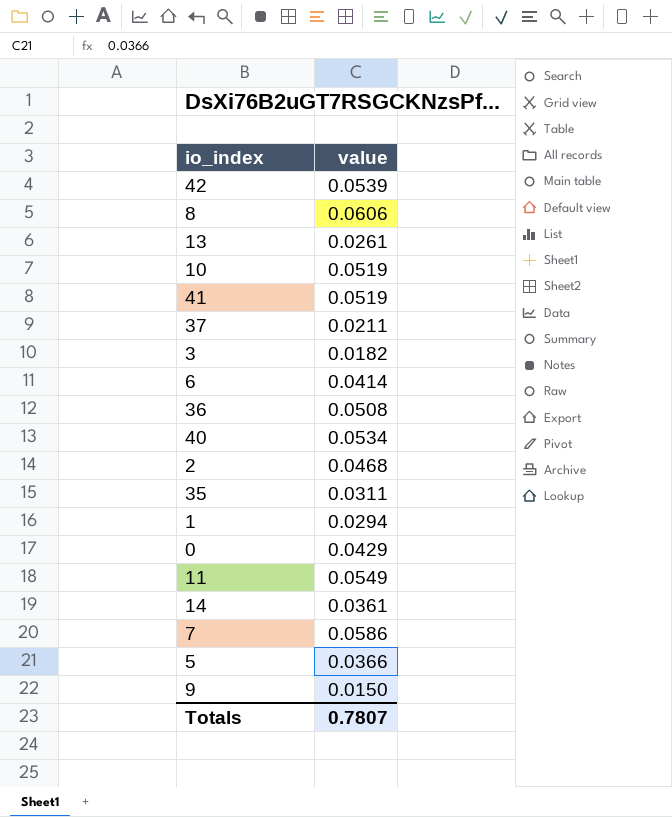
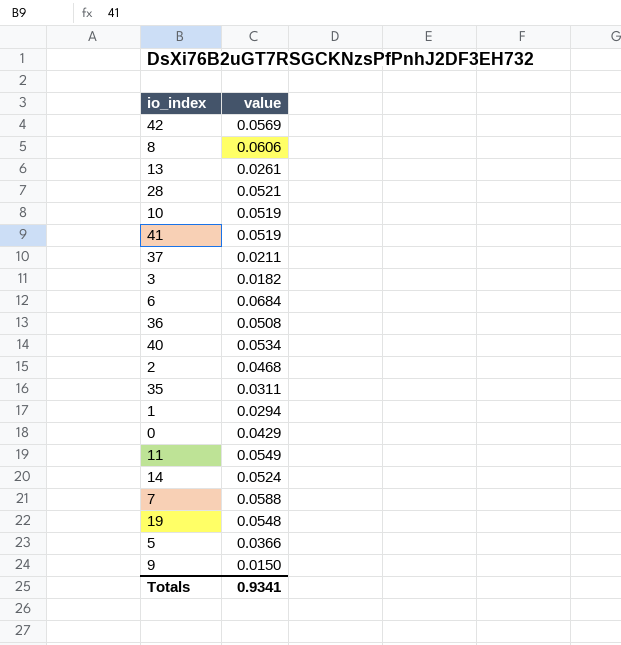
42 | value: 0.0539 -> 0.0569
row 28: none -> 0.0521
6 | value: 0.0414 -> 0.0684
14 | value: 0.0361 -> 0.0524
7 | value: 0.0586 -> 0.0588
row 19: none -> 0.0548
Totals | value: 0.7807 -> 0.9341

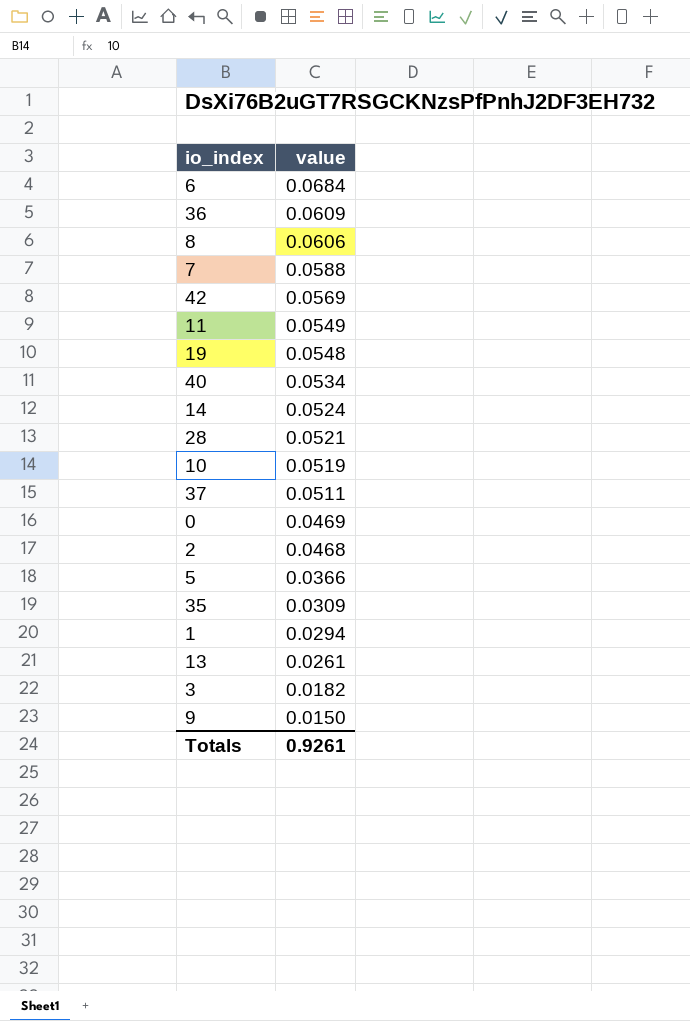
row order: none -> value descending
row 41: 0.0519 -> none
36 | value: 0.0508 -> 0.0609
37 | value: 0.0211 -> 0.0511
0 | value: 0.0429 -> 0.0469
35 | value: 0.0311 -> 0.0309
Totals | value: 0.9341 -> 0.9261

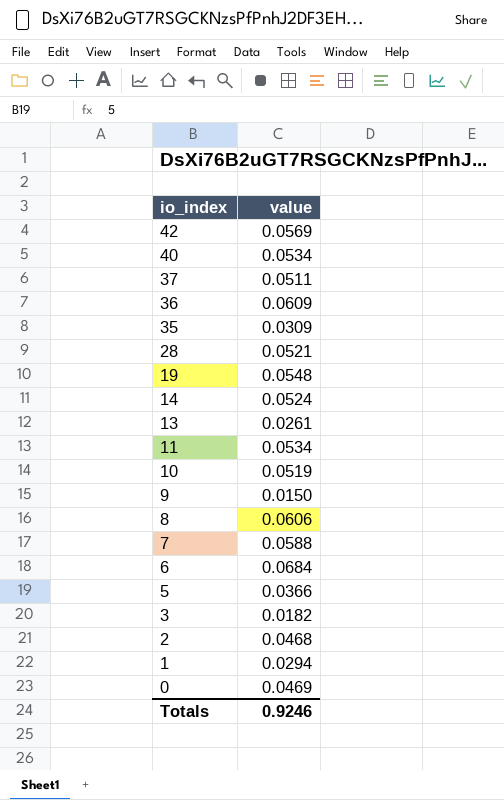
row order: value descending -> io_index descending
11 | value: 0.0549 -> 0.0534
Totals | value: 0.9261 -> 0.9246

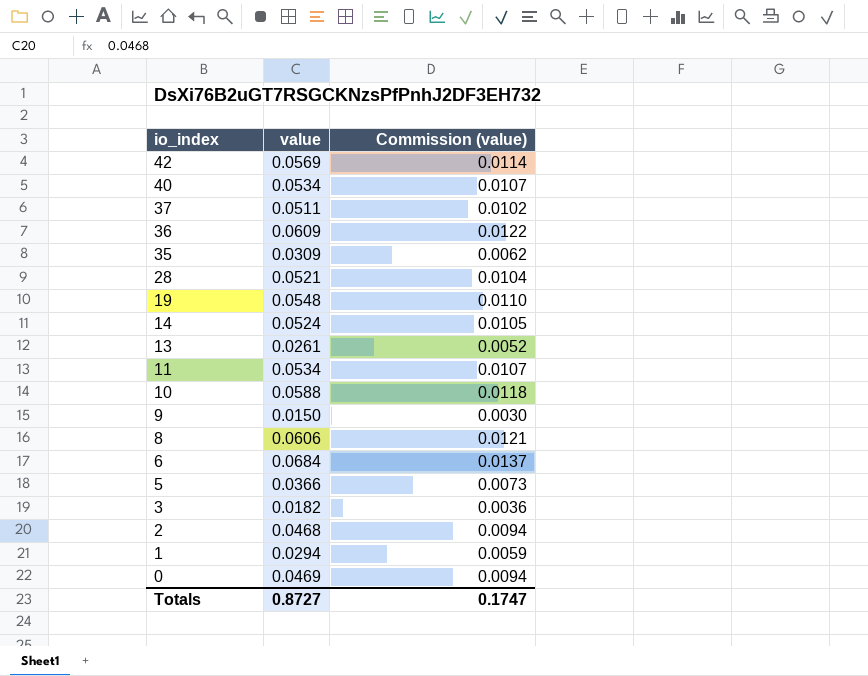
column Commission (value) | formula: none -> [value] * 0.2
row 7: 0.0588 -> none
10 | value: 0.0519 -> 0.0588
Totals | value: 0.9246 -> 0.8727

